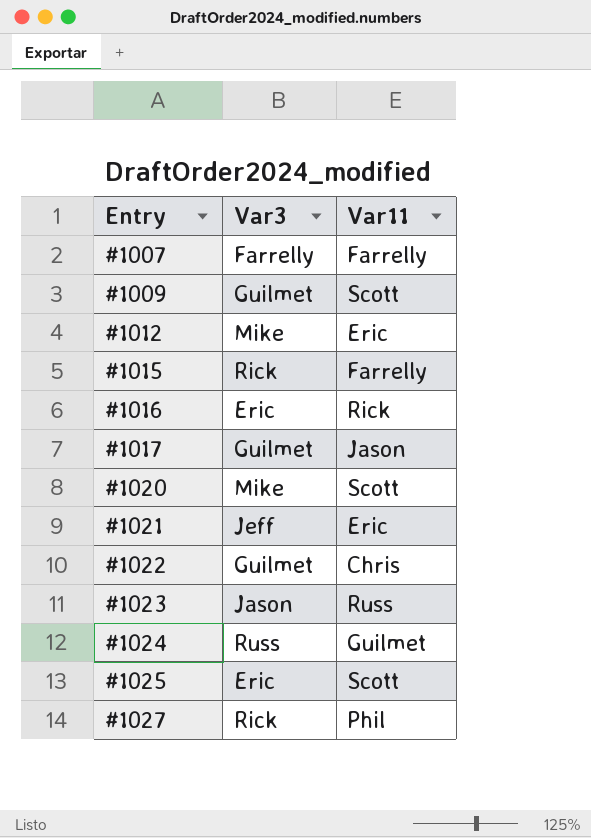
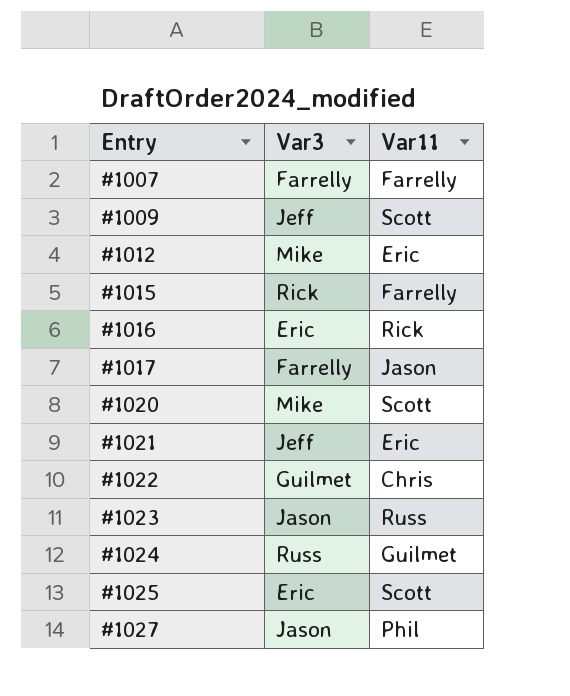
#1009 | Var3: Guilmet -> Jeff
#1017 | Var3: Guilmet -> Farrelly
#1027 | Var3: Rick -> Jason

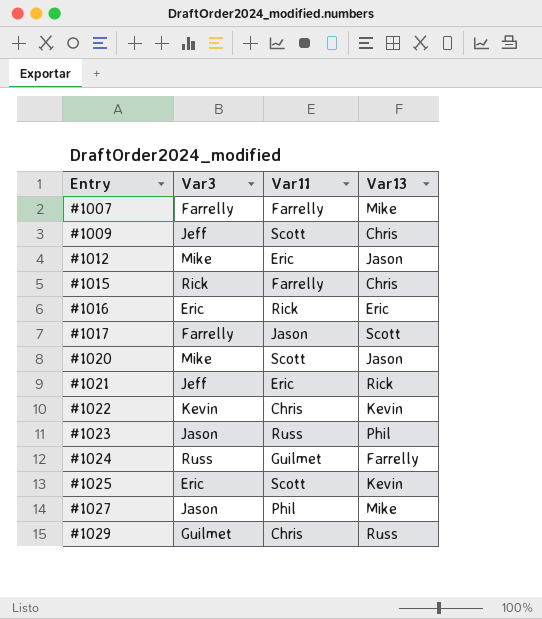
column Var13 | position: none -> 4
#1022 | Var3: Guilmet -> Kevin
row #1029: none -> Guilmet | Chris | Russ

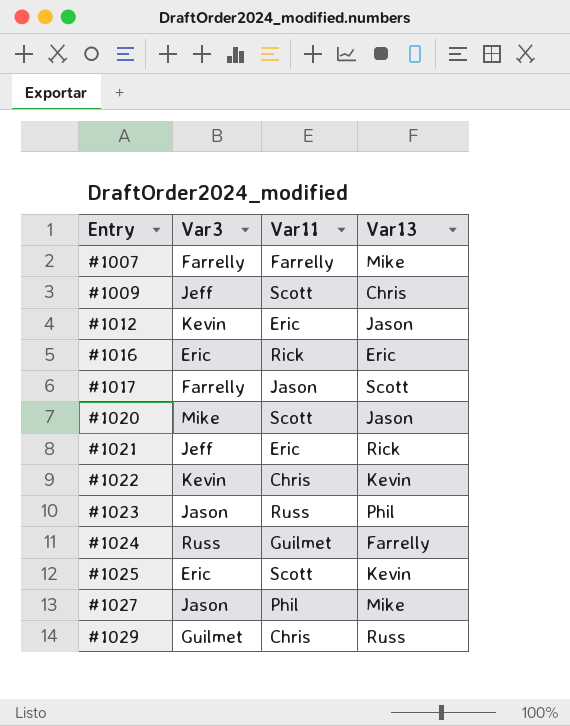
row #1015: Rick | Farrelly | Chris -> none
#1012 | Var3: Mike -> Kevin

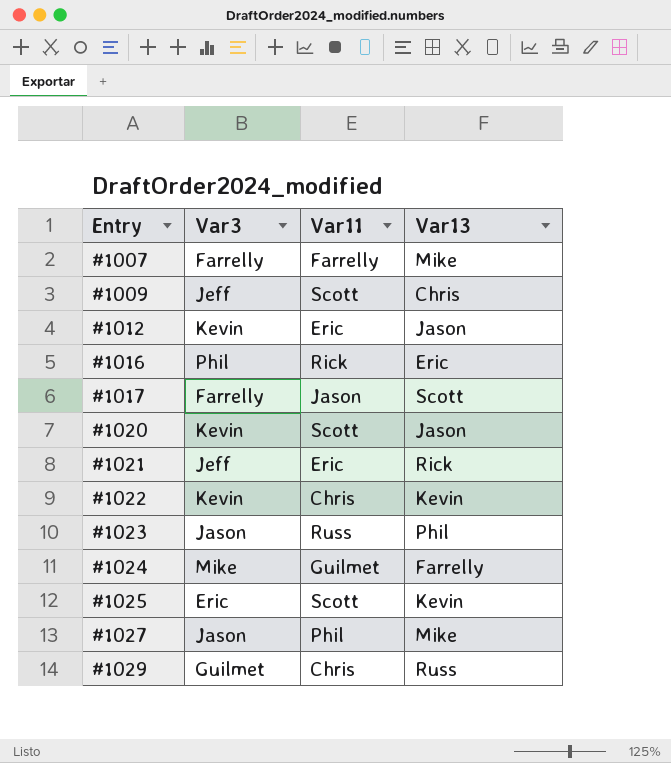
#1016 | Var3: Eric -> Phil
#1020 | Var3: Mike -> Kevin
#1024 | Var3: Russ -> Mike

